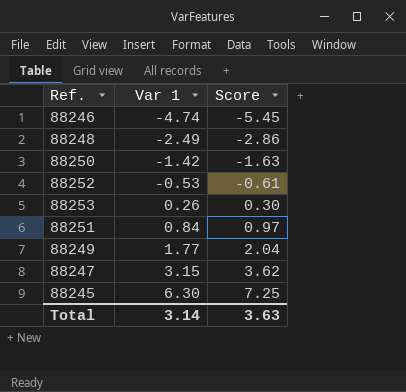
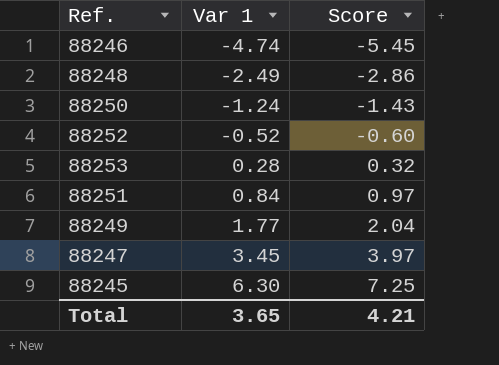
88250 | Var 1: -1.42 -> -1.24
88250 | Score: -1.63 -> -1.43
88252 | Var 1: -0.53 -> -0.52
88252 | Score: -0.61 -> -0.60
88253 | Var 1: 0.26 -> 0.28
88253 | Score: 0.30 -> 0.32
88247 | Var 1: 3.15 -> 3.45
88247 | Score: 3.62 -> 3.97
Total | Var 1: 3.14 -> 3.65
Total | Score: 3.63 -> 4.21

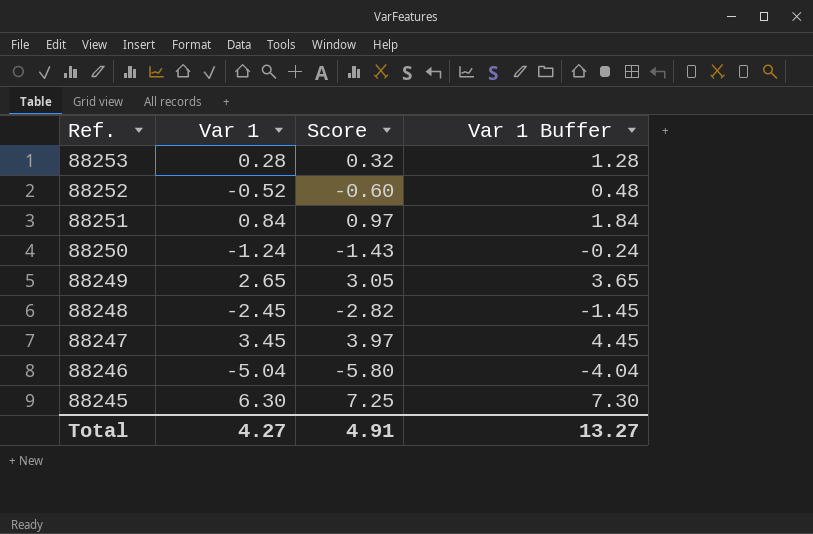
row order: Var 1 ascending -> Ref. descending
column Var 1 Buffer | formula: none -> [Var 1] + 1
88249 | Var 1: 1.77 -> 2.65
88249 | Score: 2.04 -> 3.05
88248 | Var 1: -2.49 -> -2.45
88248 | Score: -2.86 -> -2.82
88246 | Var 1: -4.74 -> -5.04
88246 | Score: -5.45 -> -5.80
Total | Var 1: 3.65 -> 4.27
Total | Score: 4.21 -> 4.91

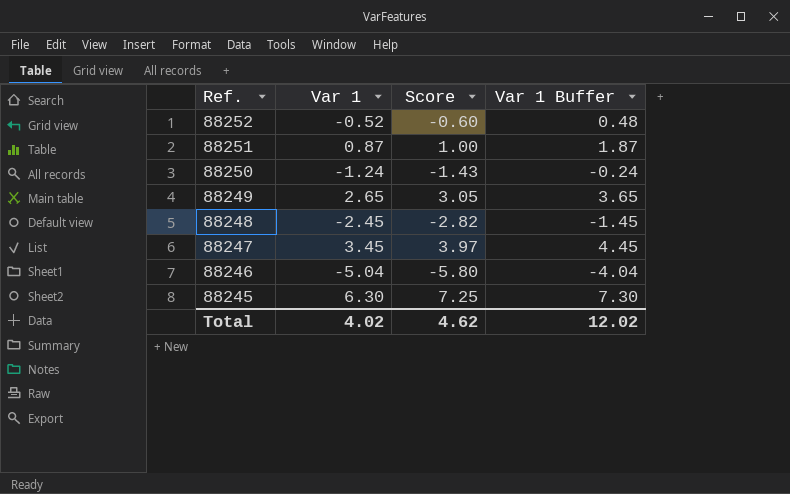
row 88253: 0.28 | 0.32 | 1.28 -> none
88251 | Var 1: 0.84 -> 0.87
88251 | Score: 0.97 -> 1.00
88251 | Var 1 Buffer: 1.84 -> 1.87
Total | Var 1: 4.27 -> 4.02
Total | Score: 4.91 -> 4.62
Total | Var 1 Buffer: 13.27 -> 12.02

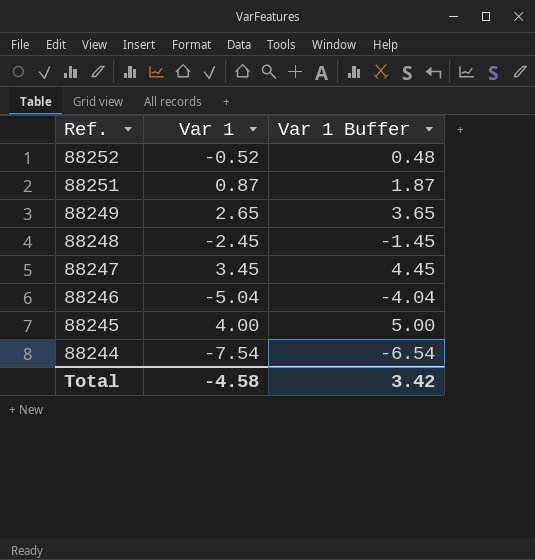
column Score | formula: [Var 1] * 1.15 -> none
row 88250: -1.24 | -1.43 | -0.24 -> none
88245 | Var 1: 6.30 -> 4.00
88245 | Var 1 Buffer: 7.30 -> 5.00
row 88244: none -> -7.54 | -6.54
Total | Var 1: 4.02 -> -4.58
Total | Var 1 Buffer: 12.02 -> 3.42

